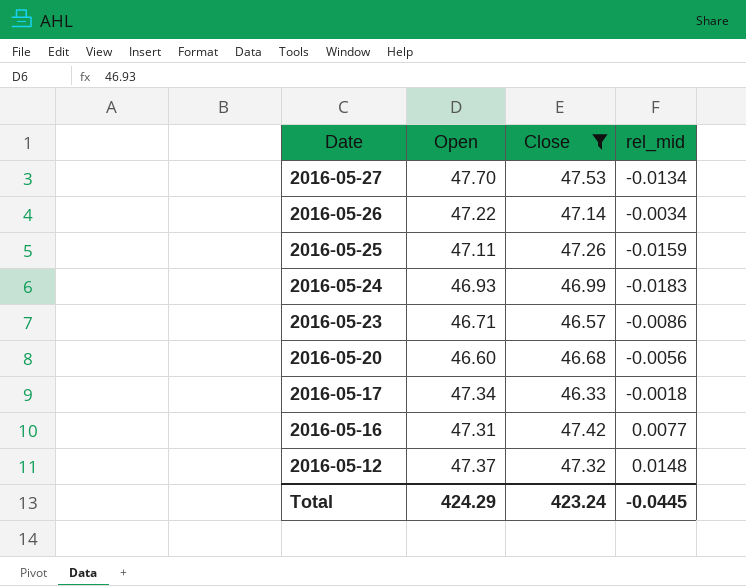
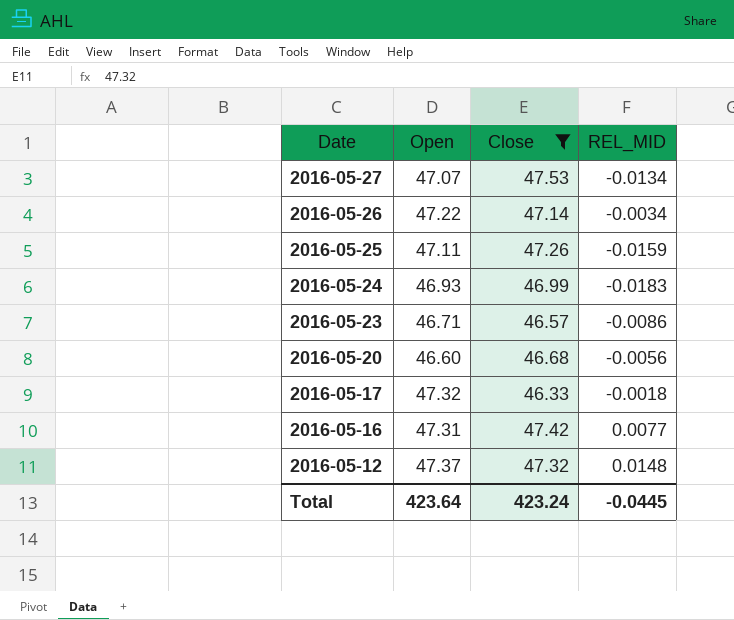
column name: rel_mid -> REL_MID
2016-05-27 | Open: 47.70 -> 47.07
2016-05-17 | Open: 47.34 -> 47.32
Total | Open: 424.29 -> 423.64

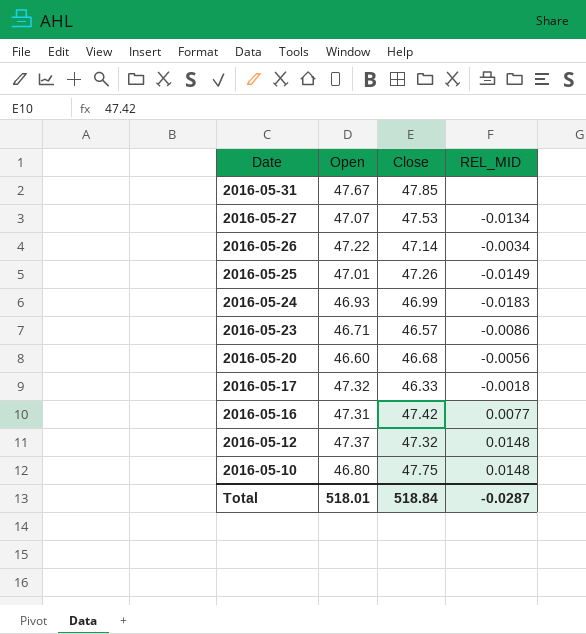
filter: Close <= 47.53 -> none
2016-05-25 | Open: 47.11 -> 47.01
2016-05-25 | REL_MID: -0.0159 -> -0.0149
Total | Open: 423.64 -> 518.01
Total | Close: 423.24 -> 518.84
Total | REL_MID: -0.0445 -> -0.0287

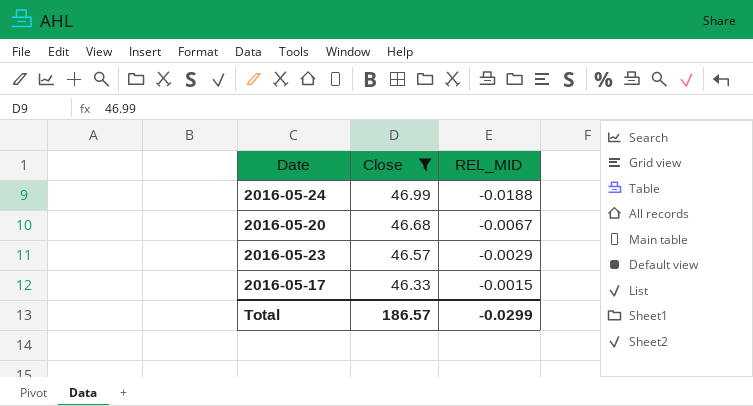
filter: none -> Close <= 46.99
row order: Date descending -> Close descending
column Open | position: 2 -> none
2016-05-24 | REL_MID: -0.0183 -> -0.0188
2016-05-20 | REL_MID: -0.0056 -> -0.0067
2016-05-23 | REL_MID: -0.0086 -> -0.0029
2016-05-17 | REL_MID: -0.0018 -> -0.0015
Total | Close: 518.84 -> 186.57
Total | REL_MID: -0.0287 -> -0.0299

